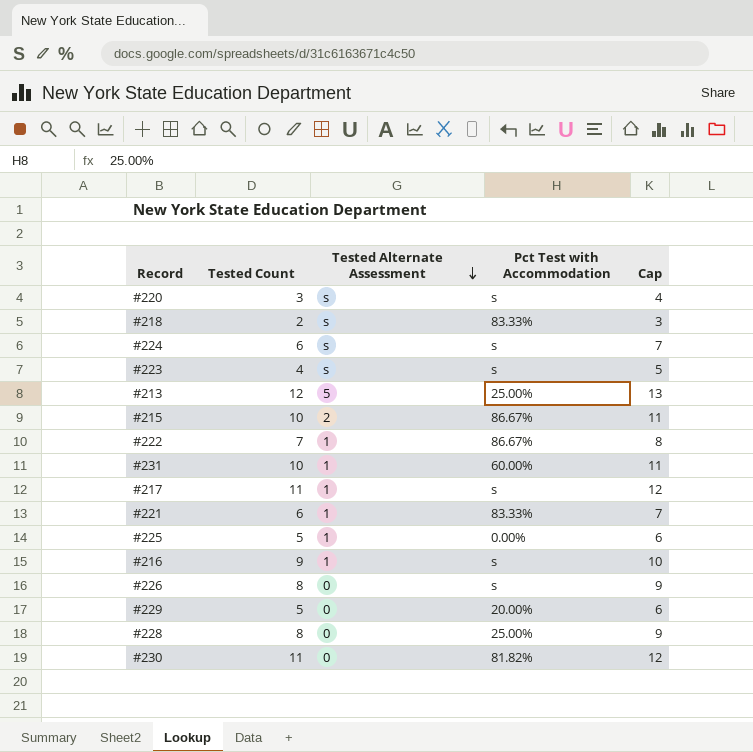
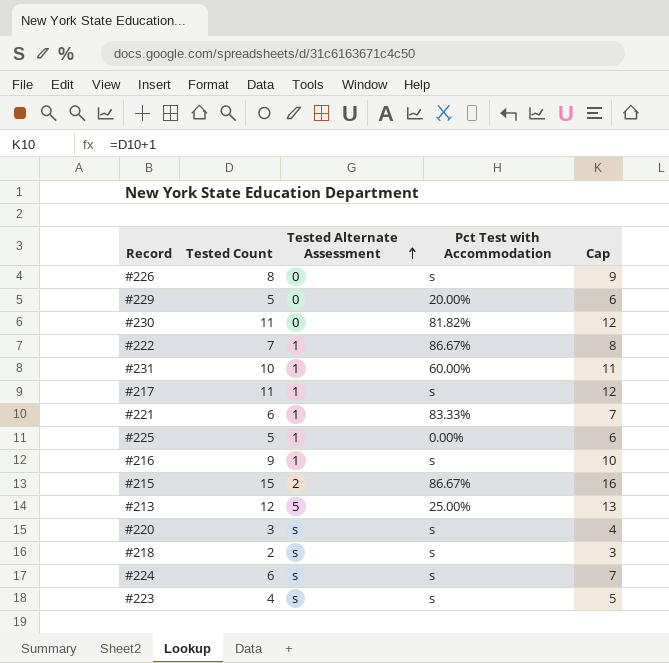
row order: Tested Alternate Assessment descending -> Tested Alternate Assessment ascending
row #228: 8 | 0 | 25.00% | 9 -> none
#215 | Tested Count: 10 -> 15
#215 | Cap: 11 -> 16
#218 | Pct Test with Accommodation: 83.33% -> s

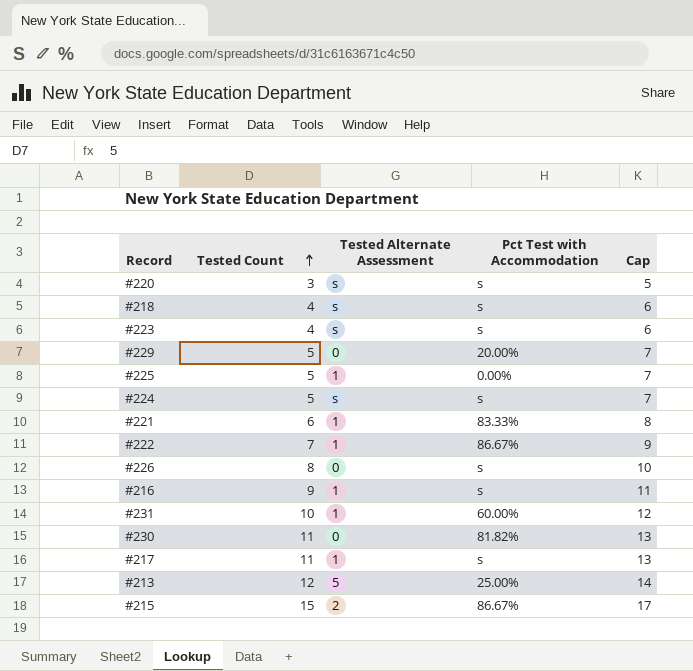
row order: Tested Alternate Assessment ascending -> Tested Count ascending
column Cap | formula: [Tested Count] + 1 -> [Tested Count] + 2
#218 | Tested Count: 2 -> 4
#224 | Tested Count: 6 -> 5

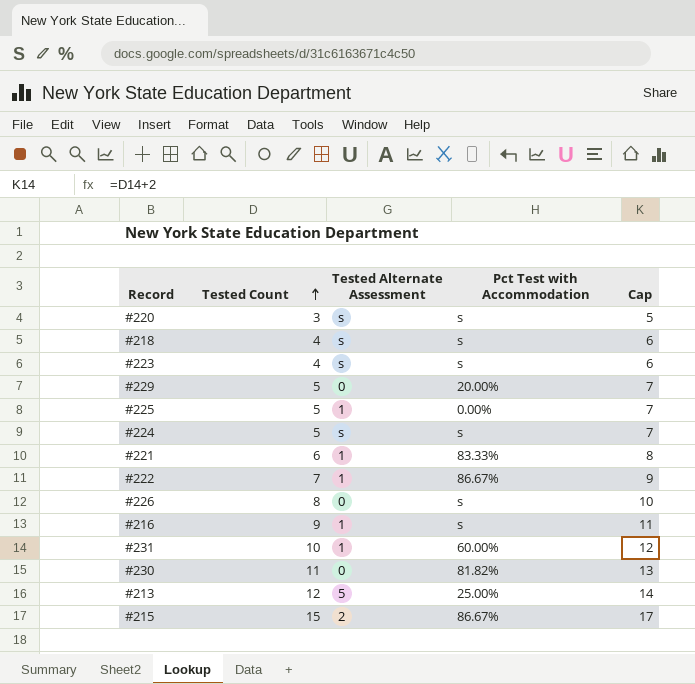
row #217: 11 | 1 | s | 13 -> none

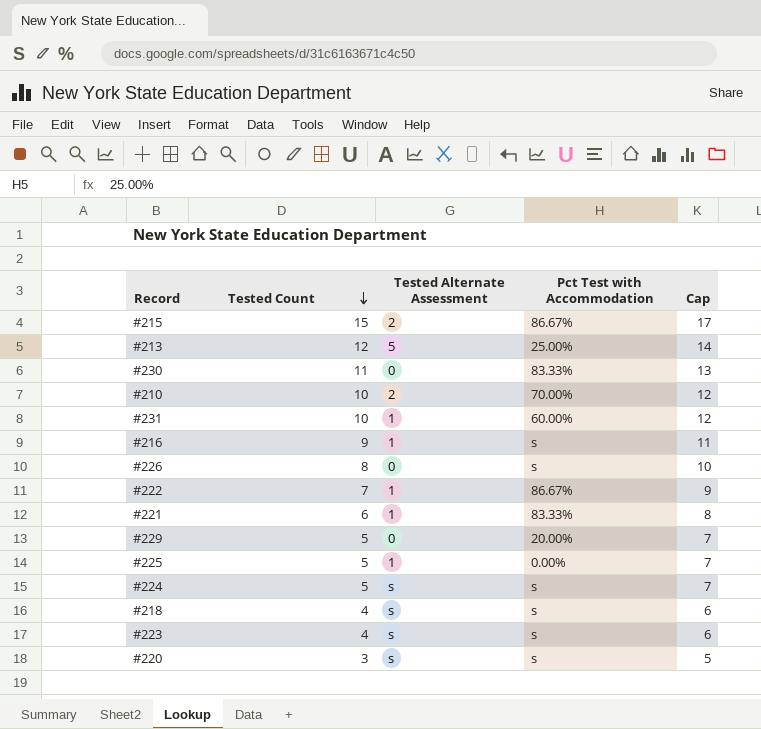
row order: Tested Count ascending -> Tested Count descending
#230 | Pct Test with Accommodation: 81.82% -> 83.33%
row #210: none -> 10 | 2 | 70.00% | 12

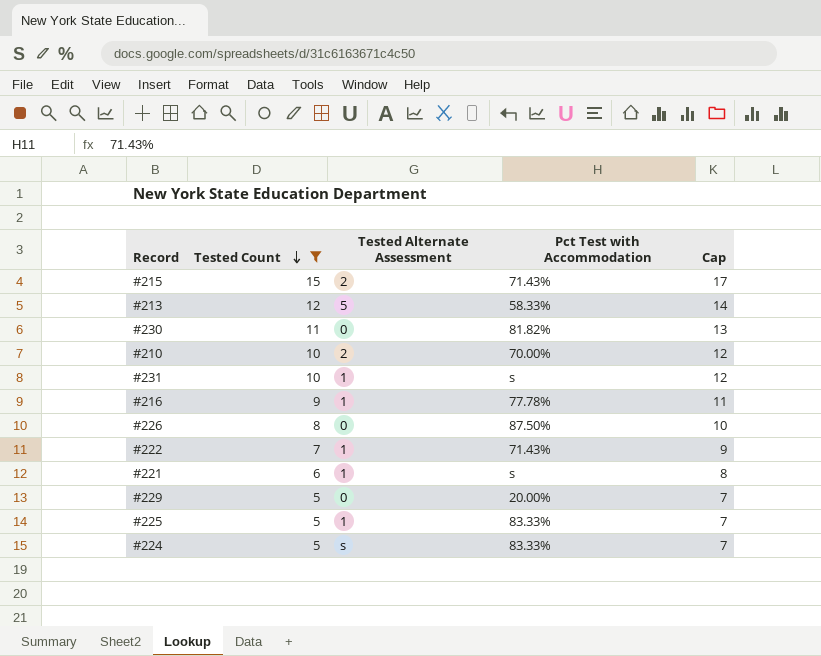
filter: none -> Tested Count >= 5
#215 | Pct Test with Accommodation: 86.67% -> 71.43%
#213 | Pct Test with Accommodation: 25.00% -> 58.33%
#230 | Pct Test with Accommodation: 83.33% -> 81.82%
#231 | Pct Test with Accommodation: 60.00% -> s
#216 | Pct Test with Accommodation: s -> 77.78%
#226 | Pct Test with Accommodation: s -> 87.50%
#222 | Pct Test with Accommodation: 86.67% -> 71.43%
#221 | Pct Test with Accommodation: 83.33% -> s
#225 | Pct Test with Accommodation: 0.00% -> 83.33%
#224 | Pct Test with Accommodation: s -> 83.33%

